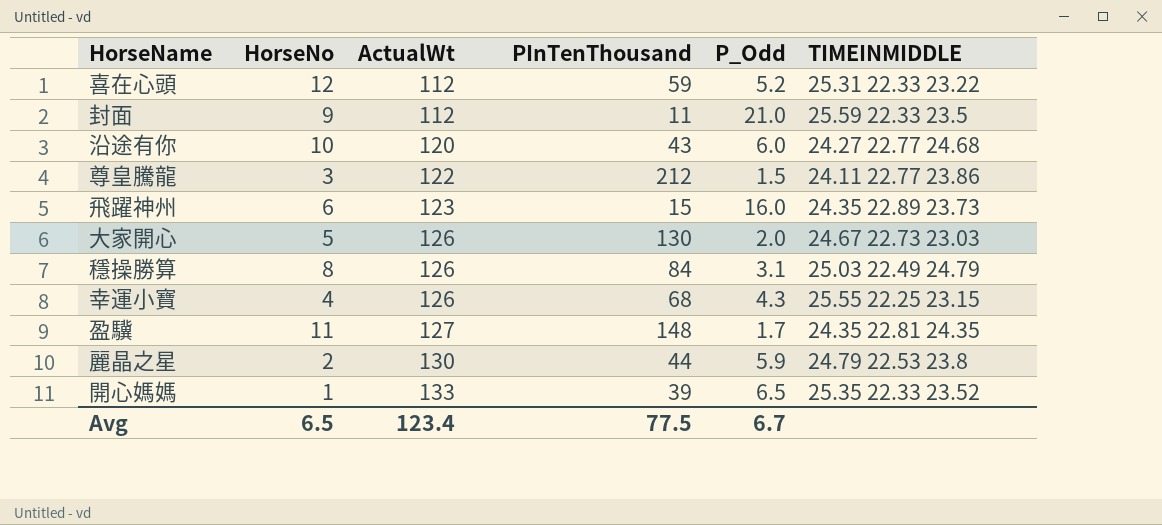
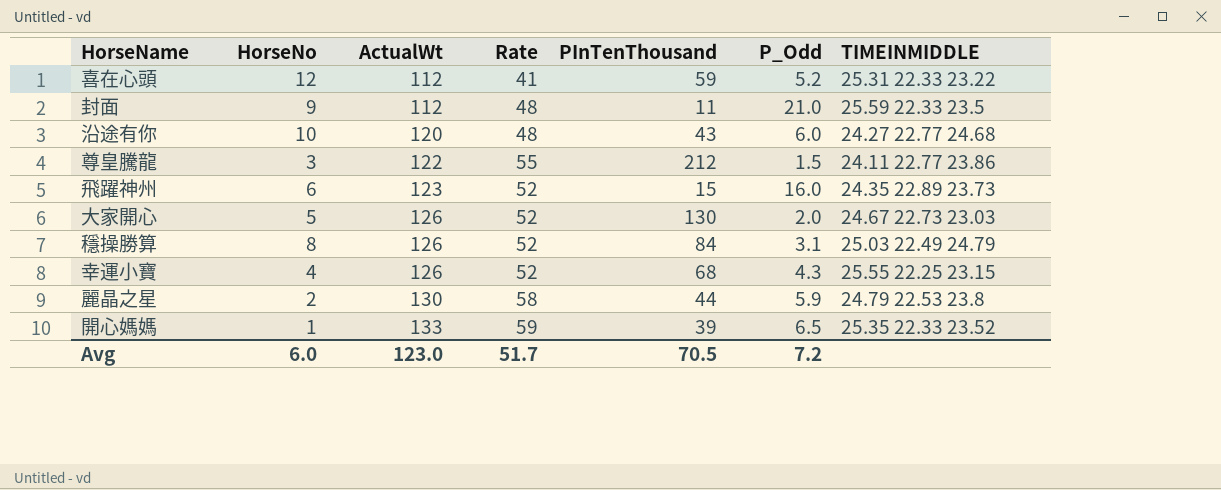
column Rate | position: none -> 4
row 盈驥: 11 | 127 | 148 | 1.7 | 24.35 22.81 24.35 -> none
Avg | HorseNo: 6.5 -> 6.0
Avg | ActualWt: 123.4 -> 123.0
Avg | PInTenThousand: 77.5 -> 70.5
Avg | P_Odd: 6.7 -> 7.2

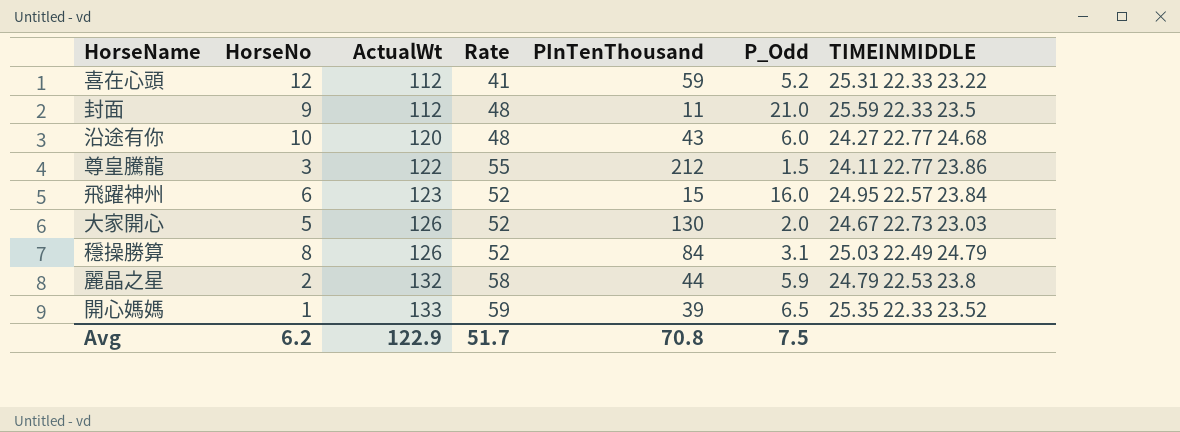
row 幸運小寶: 4 | 126 | 52 | 68 | 4.3 | 25.55 22.25 23.15 -> none
飛躍神州 | TIMEINMIDDLE: 24.35 22.89 23.73 -> 24.95 22.57 23.84
麗晶之星 | ActualWt: 130 -> 132
Avg | HorseNo: 6.0 -> 6.2
Avg | ActualWt: 123.0 -> 122.9
Avg | PInTenThousand: 70.5 -> 70.8
Avg | P_Odd: 7.2 -> 7.5

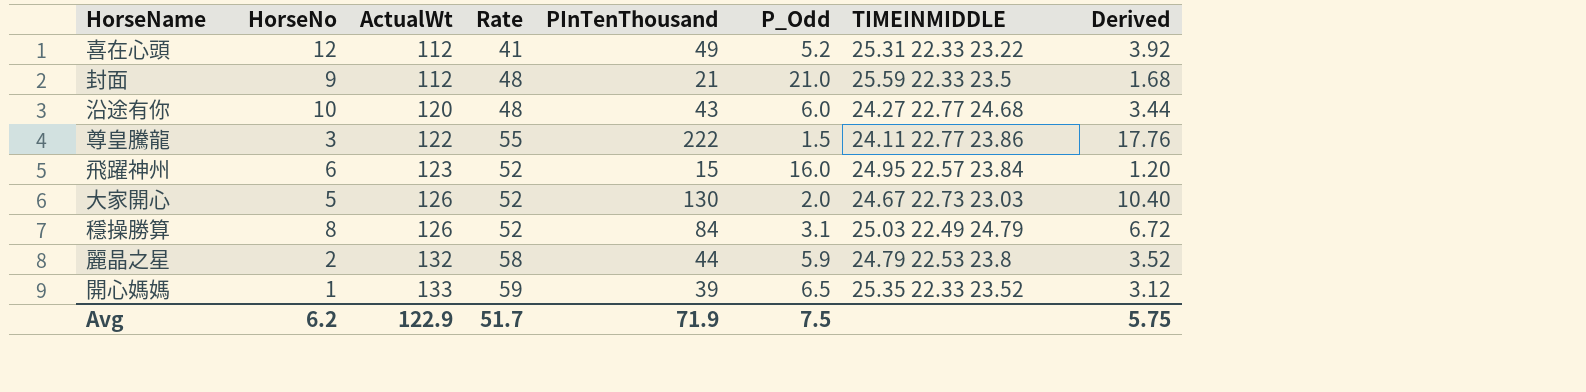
column Derived | formula: none -> [PInTenThousand] * 0.08
喜在心頭 | PInTenThousand: 59 -> 49
封面 | PInTenThousand: 11 -> 21
尊皇騰龍 | PInTenThousand: 212 -> 222
Avg | PInTenThousand: 70.8 -> 71.9

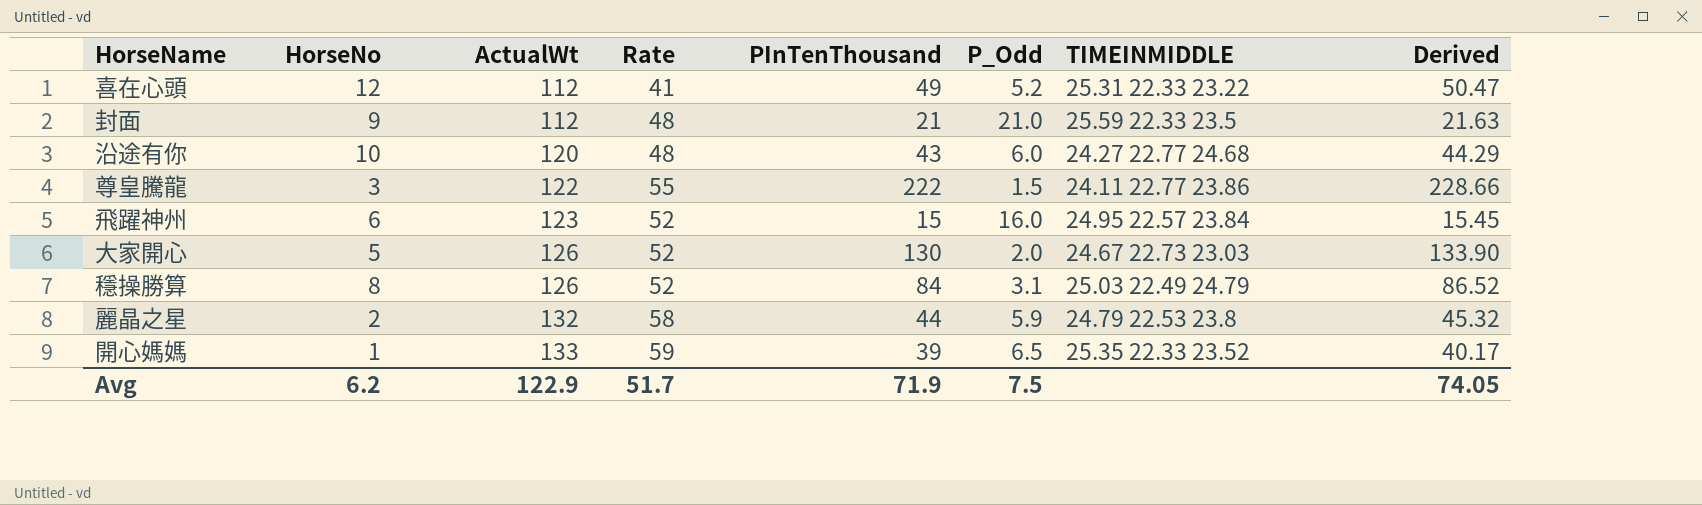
column Derived | formula: [PInTenThousand] * 0.08 -> [PInTenThousand] * 1.03
Avg | Derived: 5.75 -> 74.05

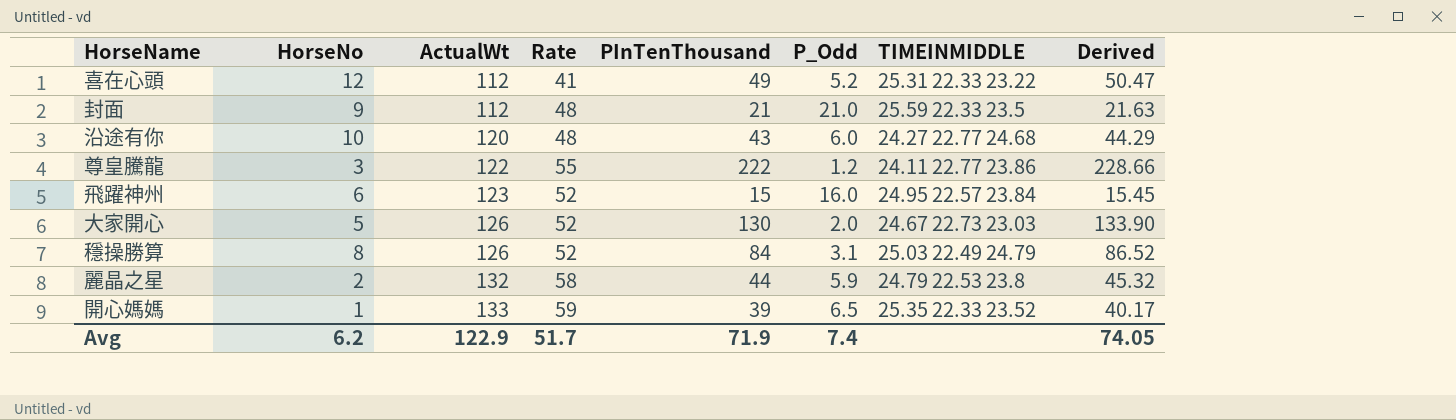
尊皇騰龍 | P_Odd: 1.5 -> 1.2
Avg | P_Odd: 7.5 -> 7.4

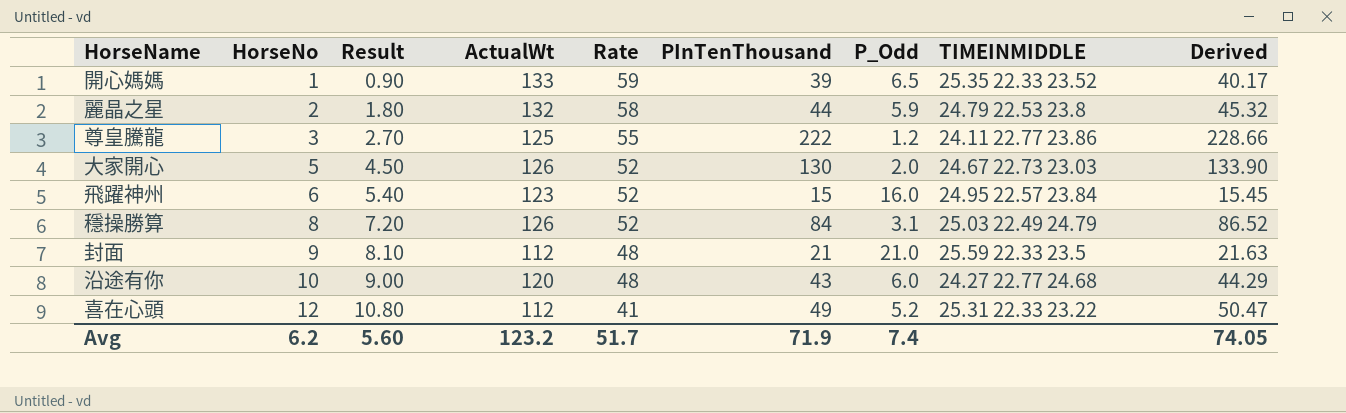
row order: ActualWt ascending -> HorseNo ascending
column Result | formula: none -> [HorseNo] * 0.9
尊皇騰龍 | ActualWt: 122 -> 125
Avg | ActualWt: 122.9 -> 123.2

